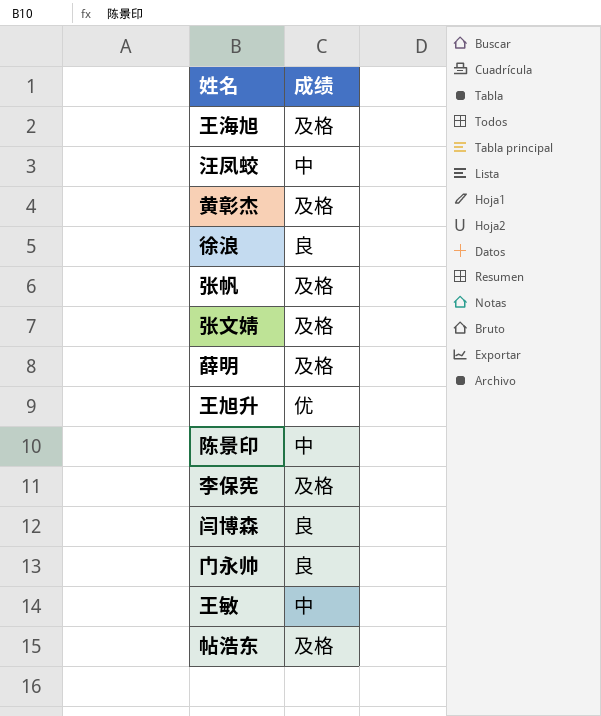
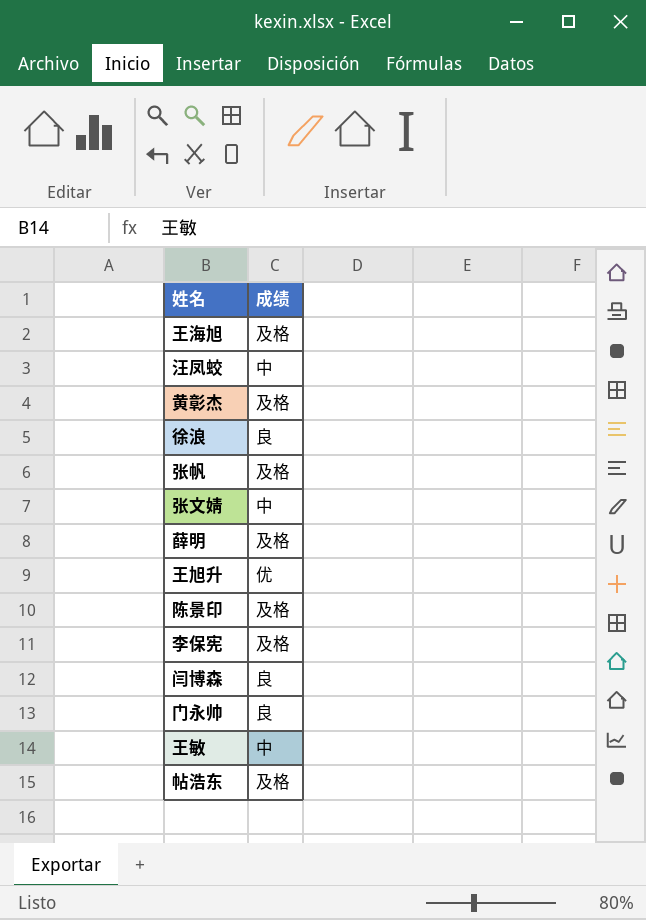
张文婧 | 成绩: 及格 -> 中
陈景印 | 成绩: 中 -> 及格

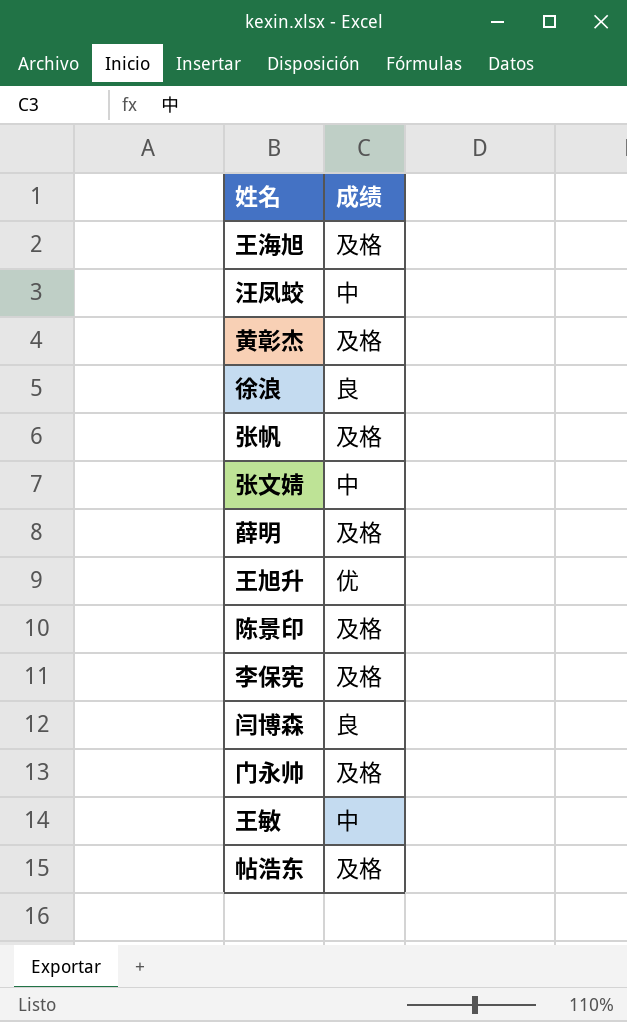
门永帅 | 成绩: 良 -> 及格

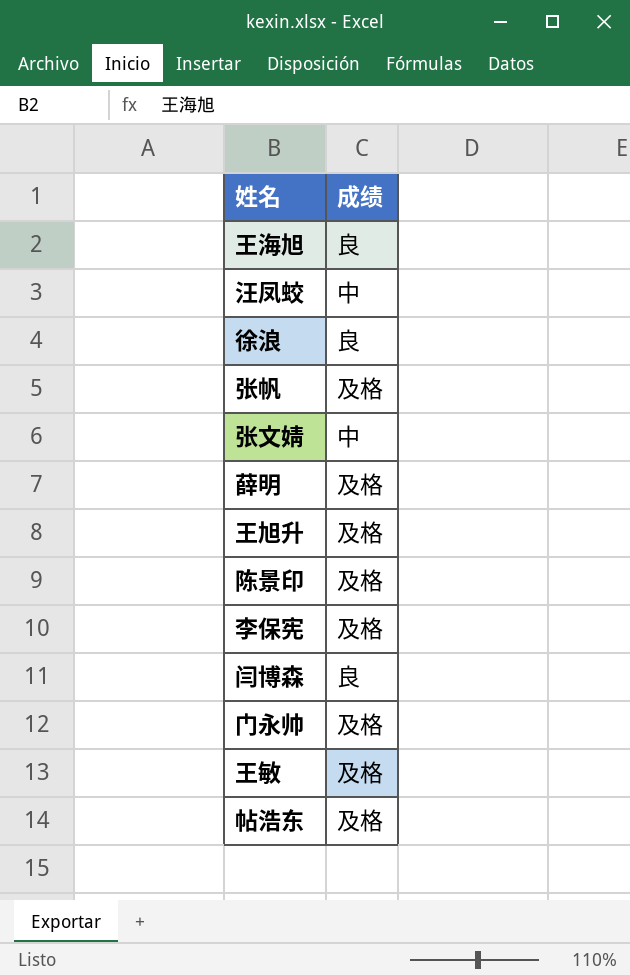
row 黄彰杰: 及格 -> none
王海旭 | 成绩: 及格 -> 良
王旭升 | 成绩: 优 -> 及格
王敏 | 成绩: 中 -> 及格

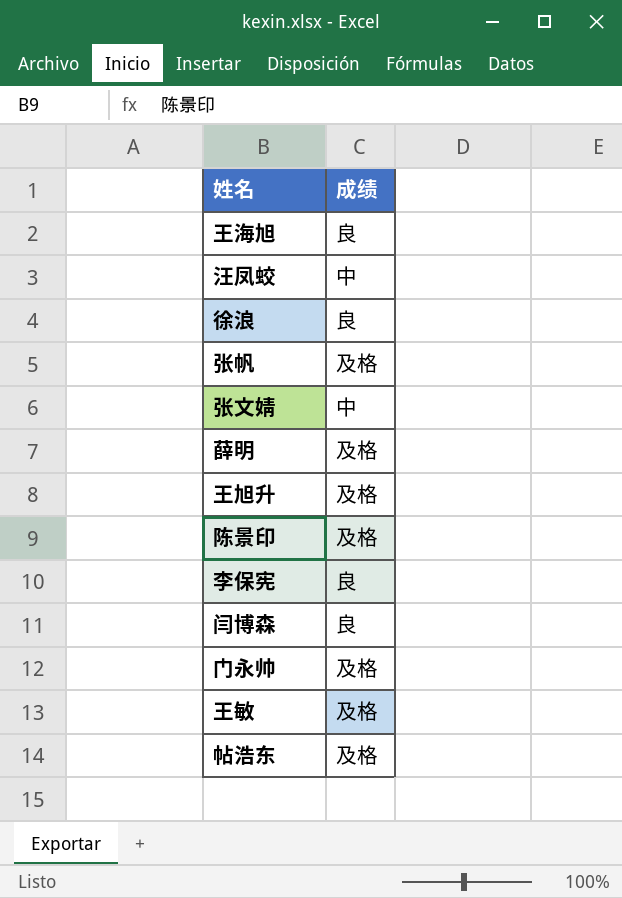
李保宪 | 成绩: 及格 -> 良

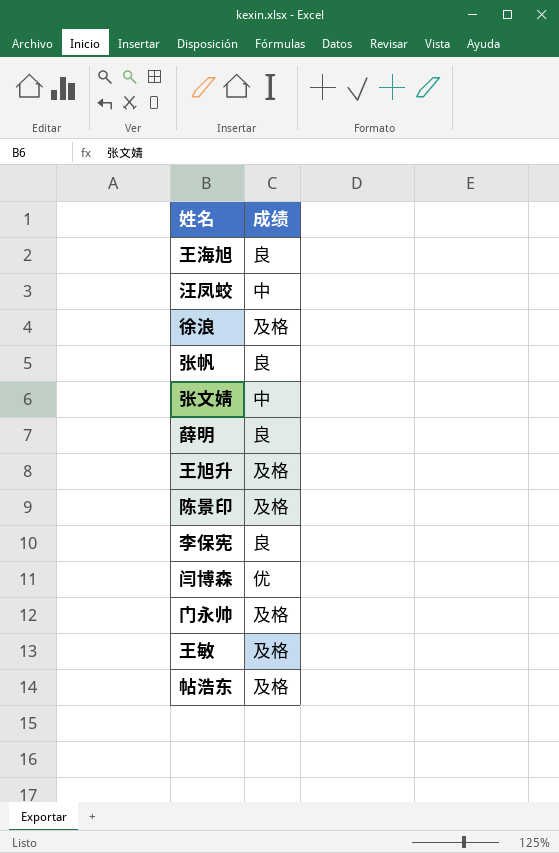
徐浪 | 成绩: 良 -> 及格
张帆 | 成绩: 及格 -> 良
薛明 | 成绩: 及格 -> 良
闫博森 | 成绩: 良 -> 优

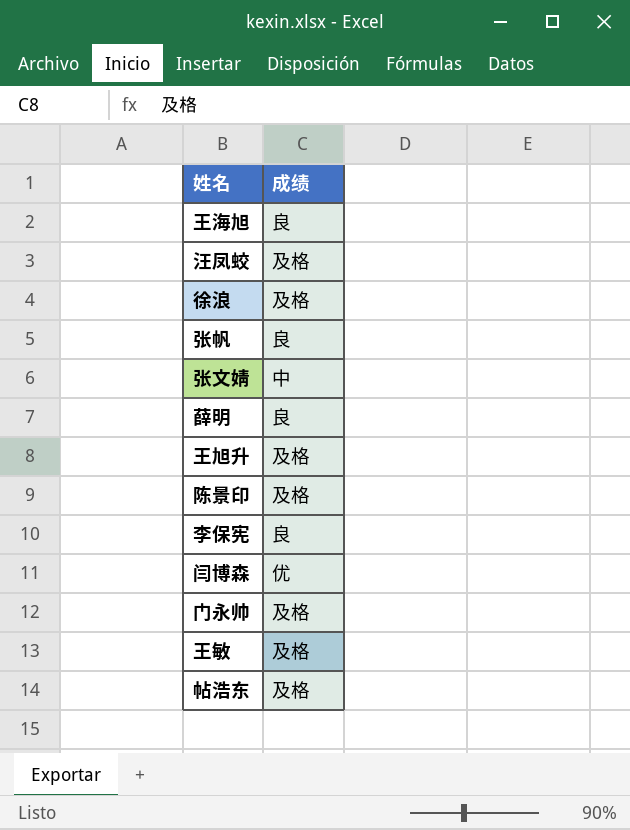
汪凤蛟 | 成绩: 中 -> 及格

